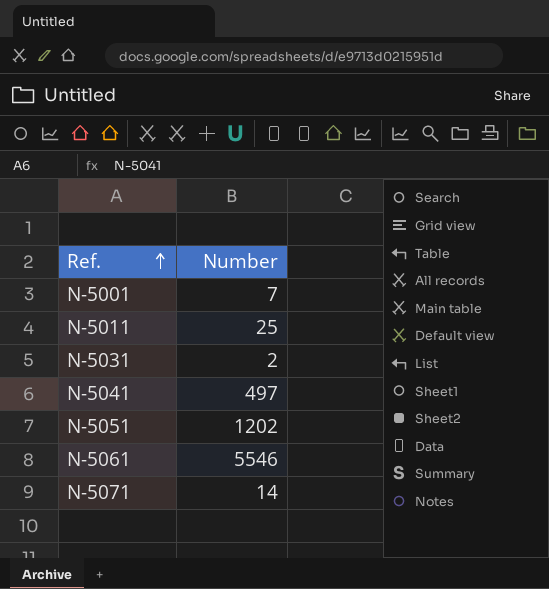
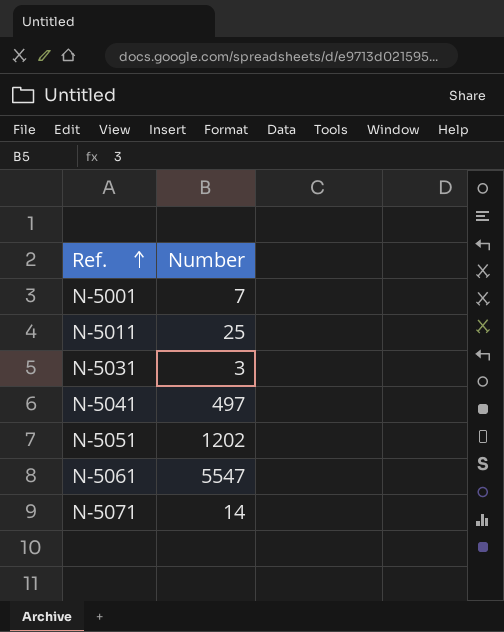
N-5031 | Number: 2 -> 3
N-5061 | Number: 5546 -> 5547

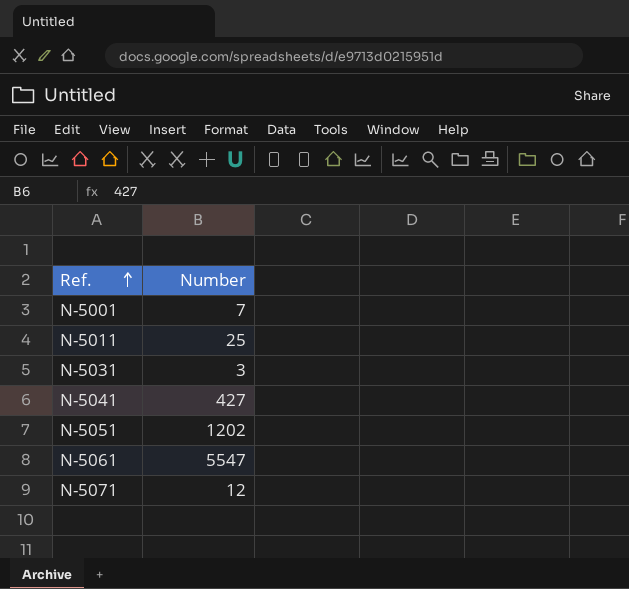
N-5041 | Number: 497 -> 427
N-5071 | Number: 14 -> 12

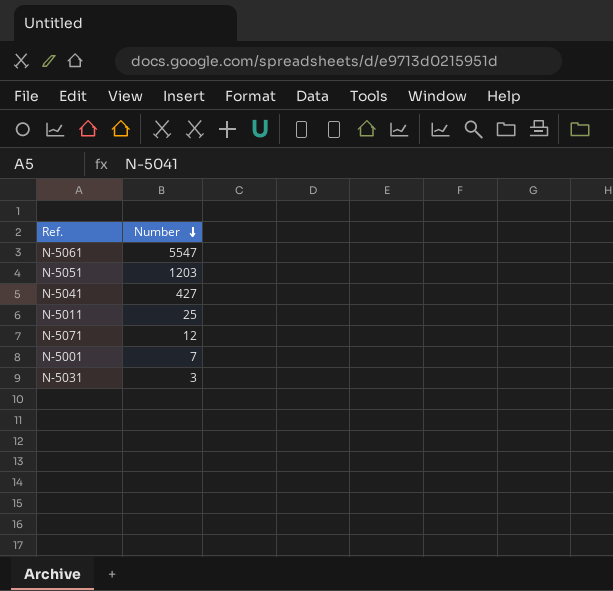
row order: Ref. ascending -> Number descending
N-5051 | Number: 1202 -> 1203

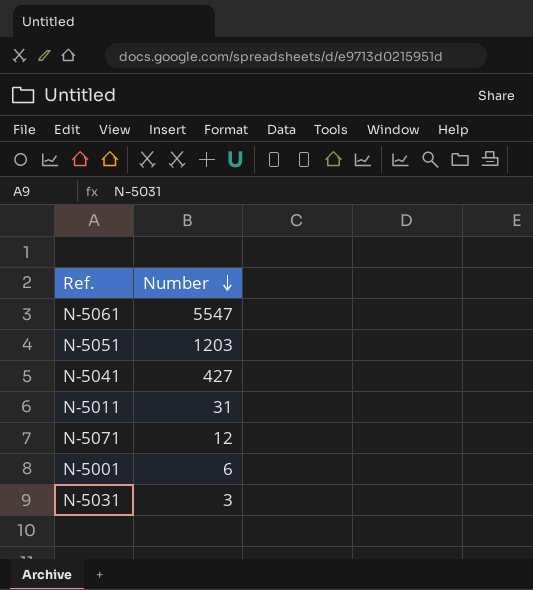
N-5011 | Number: 25 -> 31
N-5001 | Number: 7 -> 6

